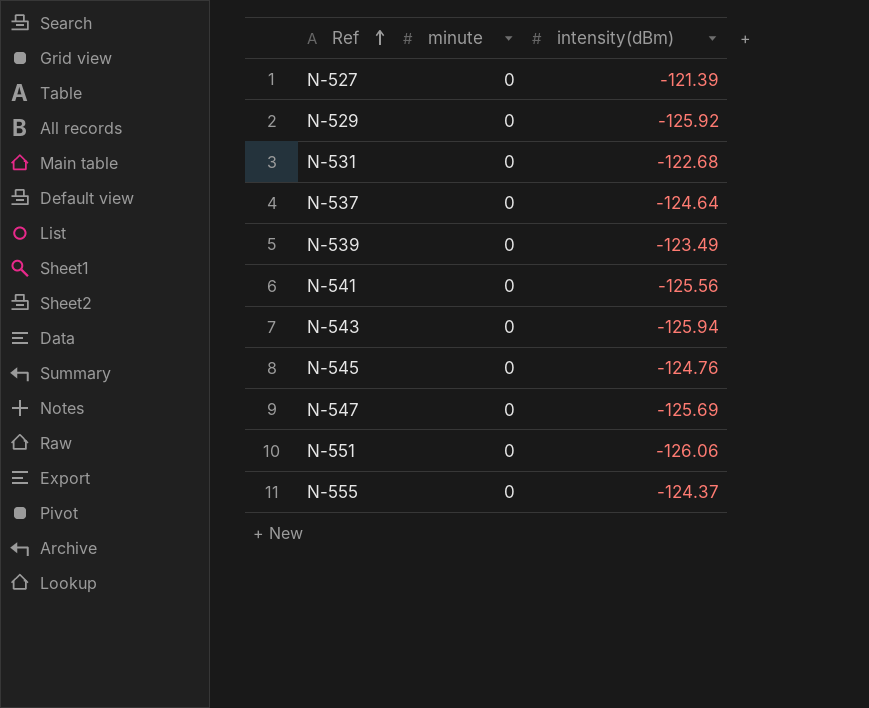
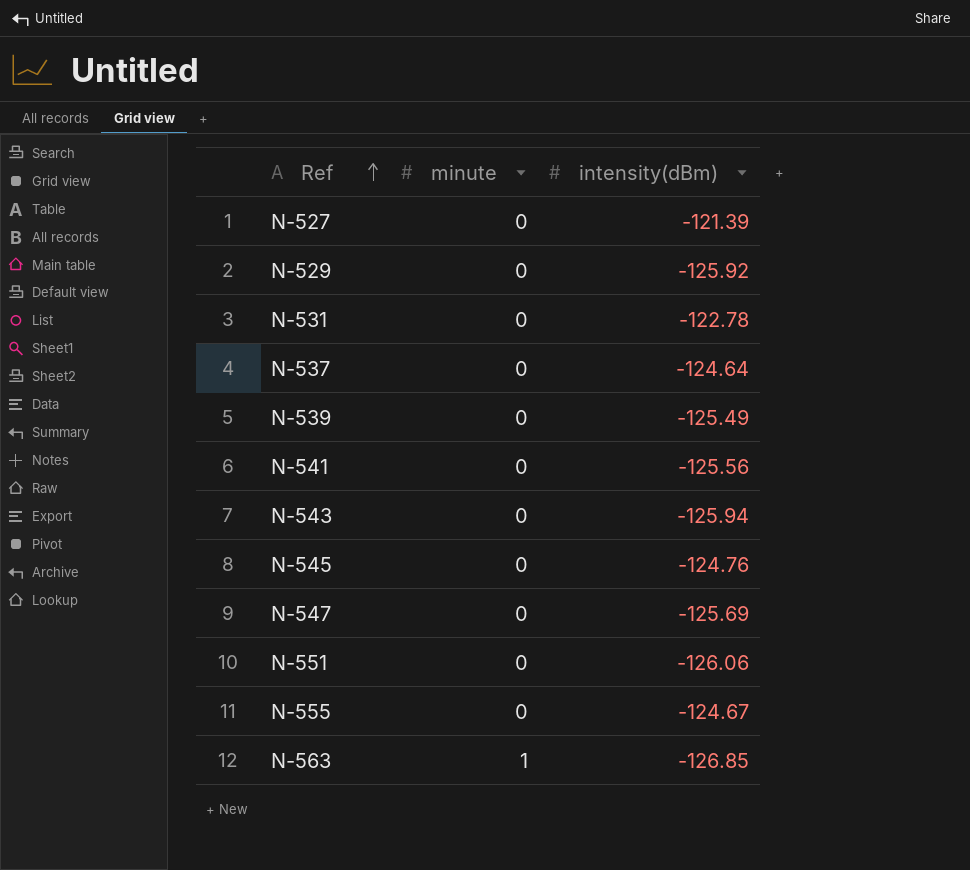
N-531 | intensity(dBm): -122.68 -> -122.78
N-539 | intensity(dBm): -123.49 -> -125.49
N-555 | intensity(dBm): -124.37 -> -124.67
row N-563: none -> 1 | -126.85

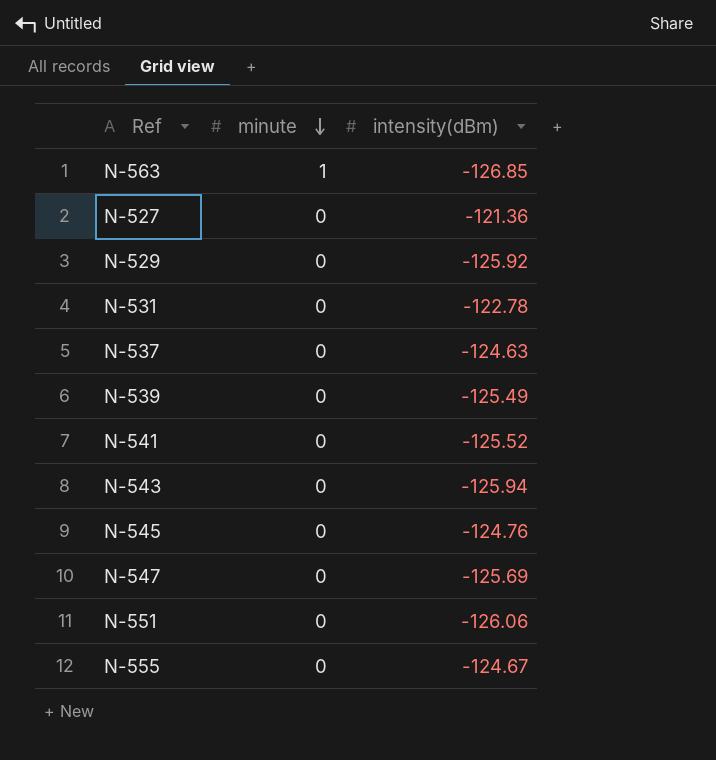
row order: Ref ascending -> minute descending
N-527 | intensity(dBm): -121.39 -> -121.36
N-537 | intensity(dBm): -124.64 -> -124.63
N-541 | intensity(dBm): -125.56 -> -125.52

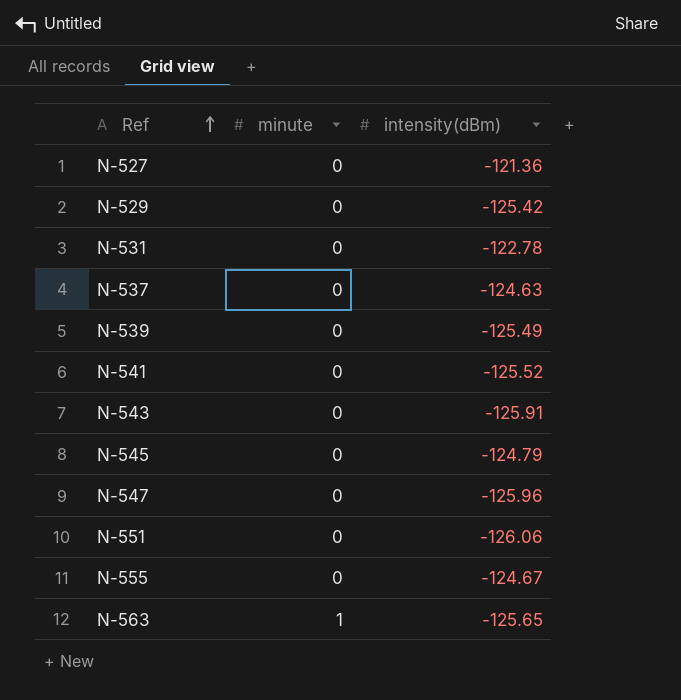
row order: minute descending -> Ref ascending
N-529 | intensity(dBm): -125.92 -> -125.42
N-543 | intensity(dBm): -125.94 -> -125.91
N-545 | intensity(dBm): -124.76 -> -124.79
N-547 | intensity(dBm): -125.69 -> -125.96
N-563 | intensity(dBm): -126.85 -> -125.65

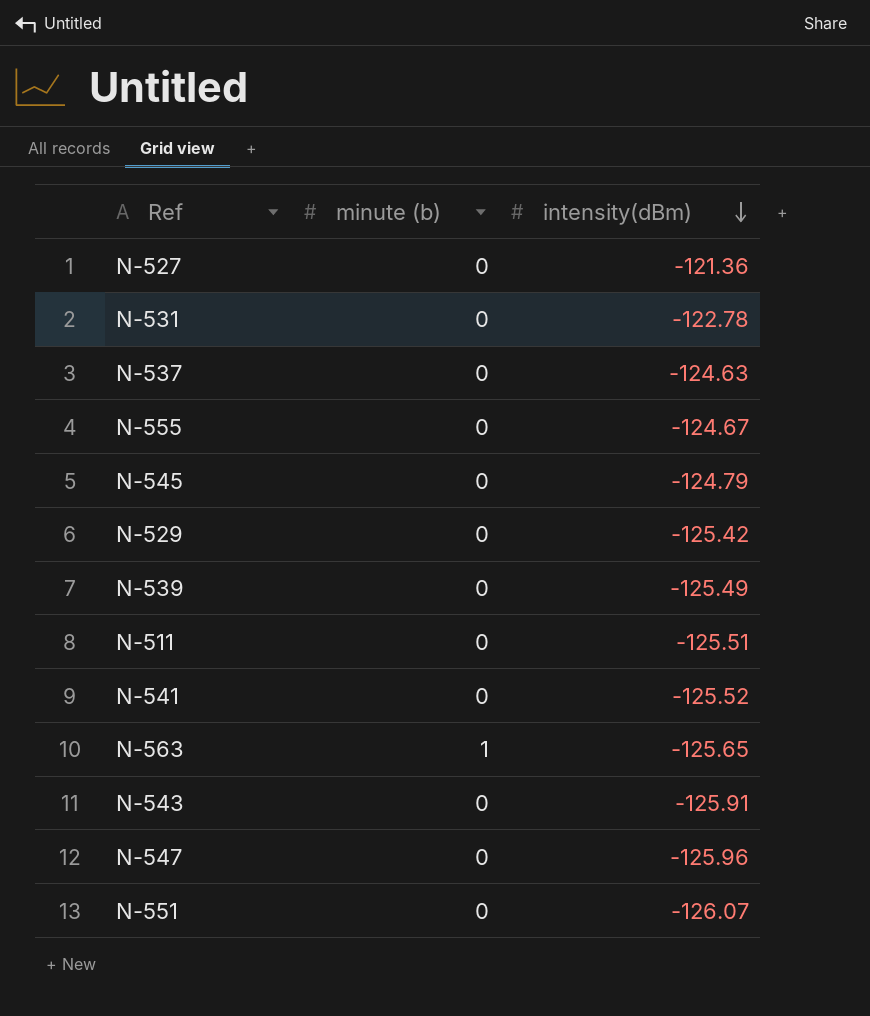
row order: Ref ascending -> intensity(dBm) descending
column name: minute -> minute (b)
row N-511: none -> 0 | -125.51
N-551 | intensity(dBm): -126.06 -> -126.07

